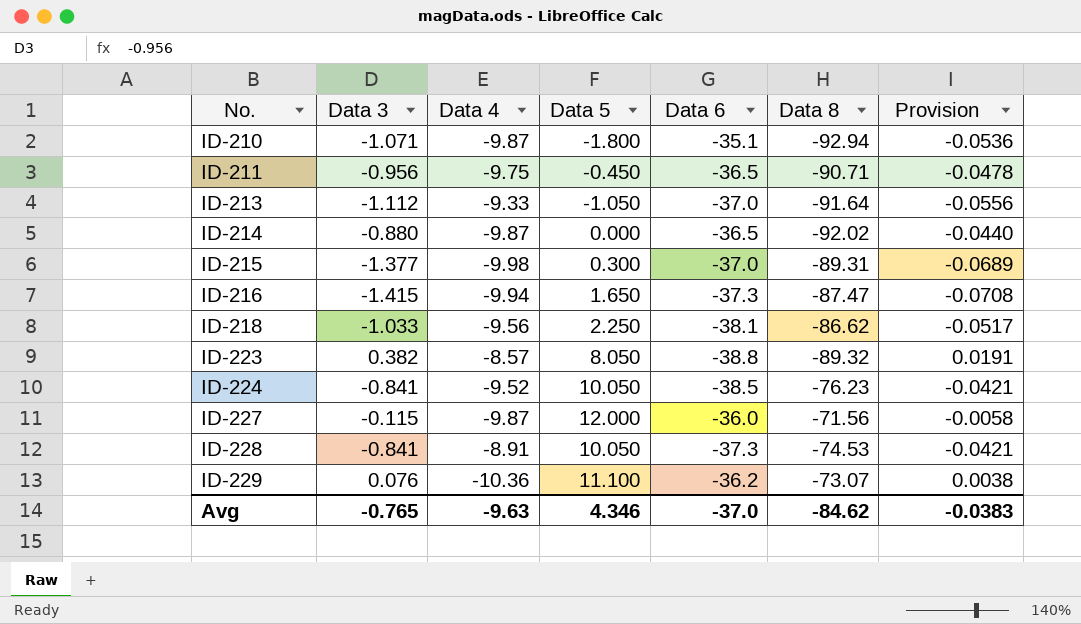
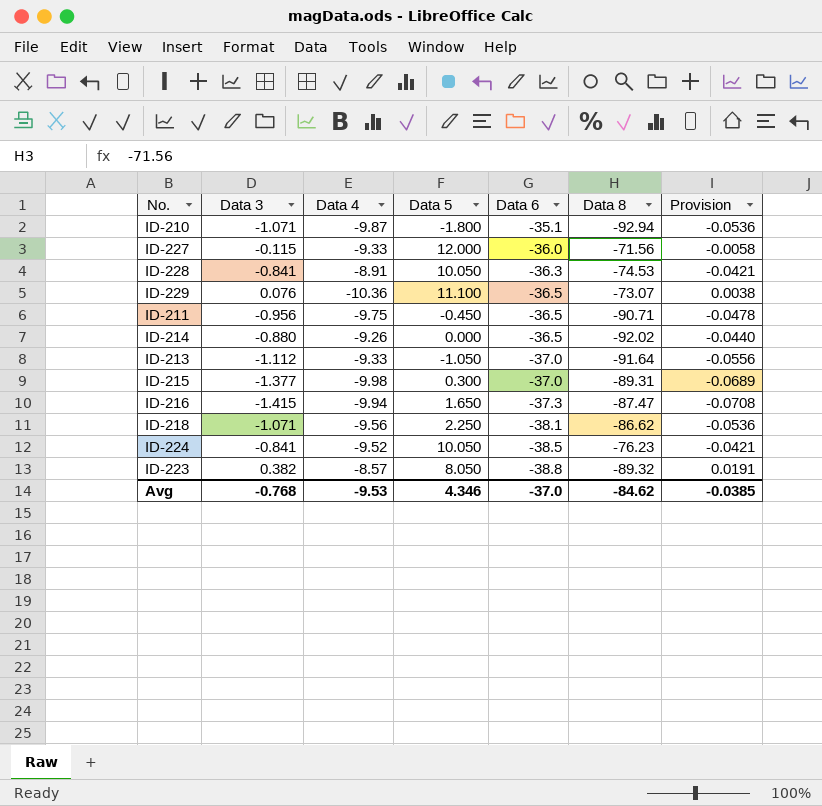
row order: No. ascending -> Data 6 descending
ID-227 | Data 4: -9.87 -> -9.33
ID-228 | Data 6: -37.3 -> -36.3
ID-229 | Data 6: -36.2 -> -36.5
ID-214 | Data 4: -9.87 -> -9.26
ID-218 | Data 3: -1.033 -> -1.071
ID-218 | Provision: -0.0517 -> -0.0536
Avg | Data 3: -0.765 -> -0.768
Avg | Data 4: -9.63 -> -9.53
Avg | Provision: -0.0383 -> -0.0385

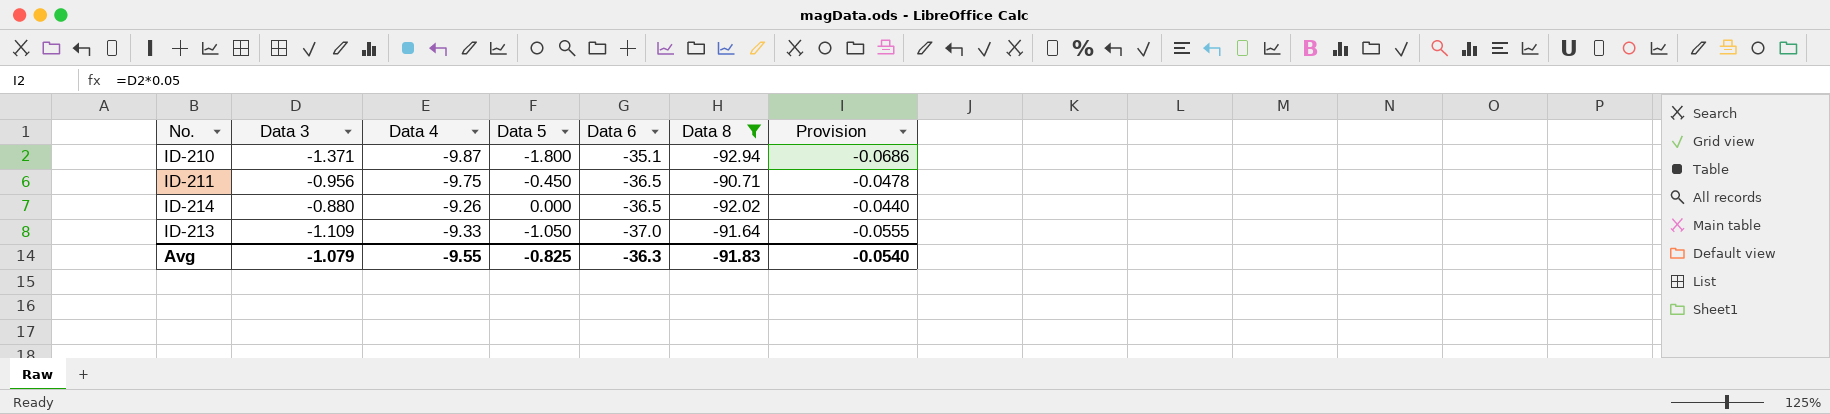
filter: none -> Data 8 <= -90.71
ID-210 | Data 3: -1.071 -> -1.371
ID-210 | Provision: -0.0536 -> -0.0686
ID-213 | Data 3: -1.112 -> -1.109
ID-213 | Provision: -0.0556 -> -0.0555
Avg | Data 3: -0.768 -> -1.079
Avg | Data 4: -9.53 -> -9.55
Avg | Data 5: 4.346 -> -0.825
Avg | Data 6: -37.0 -> -36.3
Avg | Data 8: -84.62 -> -91.83
Avg | Provision: -0.0385 -> -0.0540

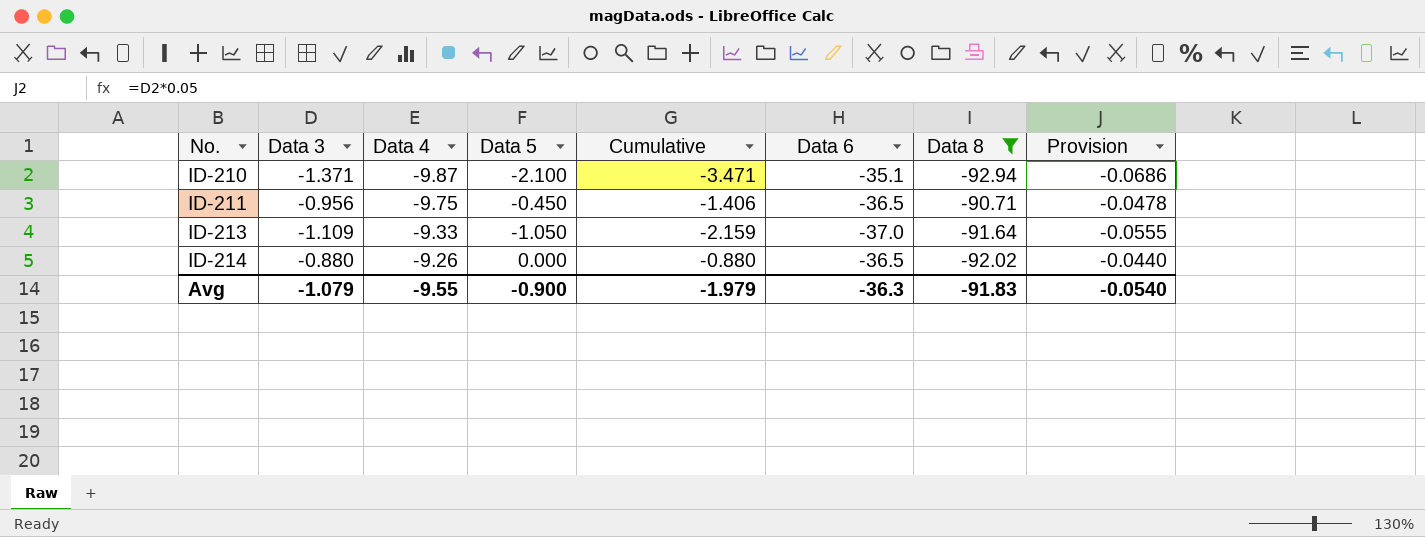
row order: Data 6 descending -> No. ascending
column Cumulative | formula: none -> [Data 3] + [Data 5]
ID-210 | Data 5: -1.800 -> -2.100
Avg | Data 5: -0.825 -> -0.900

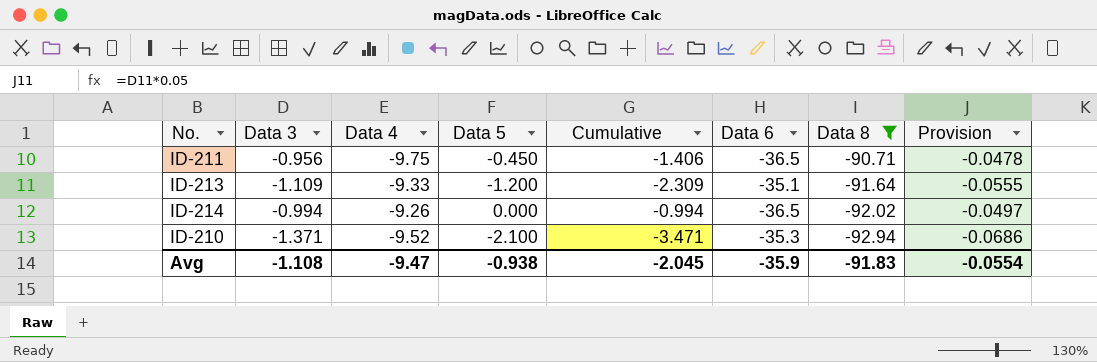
row order: No. ascending -> Data 8 descending
ID-213 | Data 5: -1.050 -> -1.200
ID-213 | Cumulative: -2.159 -> -2.309
ID-213 | Data 6: -37.0 -> -35.1
ID-214 | Data 3: -0.880 -> -0.994
ID-214 | Cumulative: -0.880 -> -0.994
ID-214 | Provision: -0.0440 -> -0.0497
ID-210 | Data 4: -9.87 -> -9.52
ID-210 | Data 6: -35.1 -> -35.3
Avg | Data 3: -1.079 -> -1.108
Avg | Data 4: -9.55 -> -9.47
Avg | Data 5: -0.900 -> -0.938
Avg | Cumulative: -1.979 -> -2.045
Avg | Data 6: -36.3 -> -35.9
Avg | Provision: -0.0540 -> -0.0554

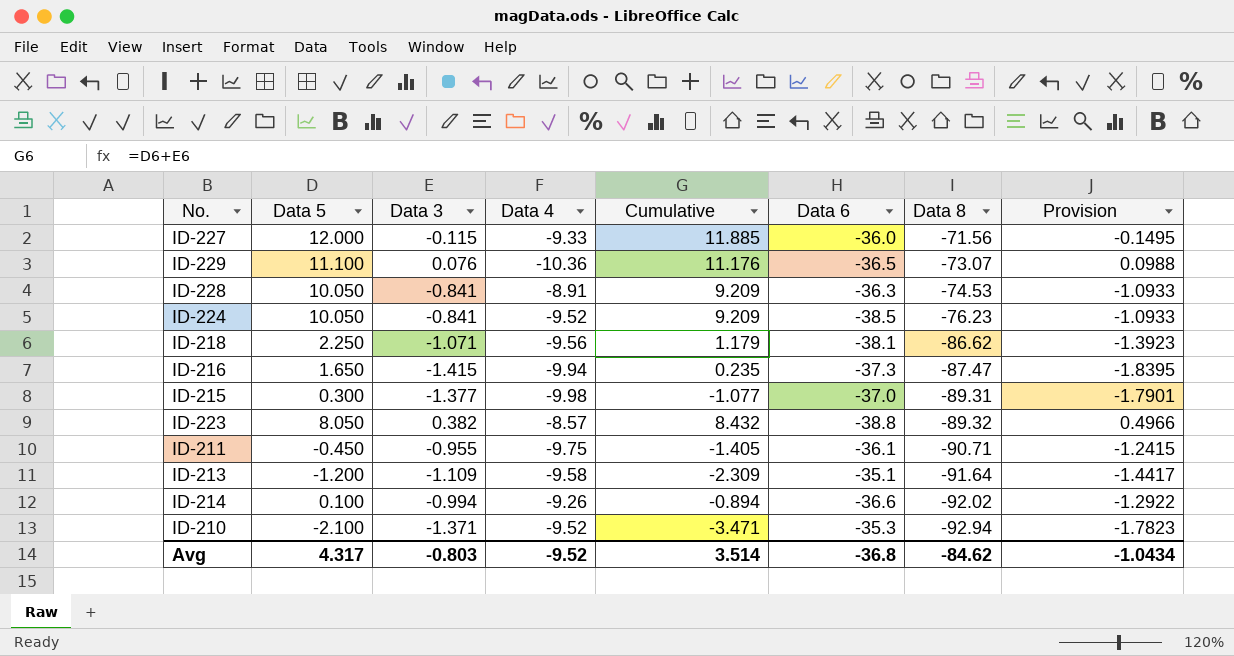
filter: Data 8 <= -90.71 -> none
column Data 5 | position: 4 -> 2
column Provision | formula: [Data 3] * 0.05 -> [Data 3] * 1.3
ID-211 | Data 3: -0.956 -> -0.955
ID-211 | Cumulative: -1.406 -> -1.405
ID-211 | Data 6: -36.5 -> -36.1
ID-213 | Data 4: -9.33 -> -9.58
ID-214 | Data 5: 0.000 -> 0.100
ID-214 | Cumulative: -0.994 -> -0.894
ID-214 | Data 6: -36.5 -> -36.6
Avg | Data 5: -0.938 -> 4.317
Avg | Data 3: -1.108 -> -0.803
Avg | Data 4: -9.47 -> -9.52
Avg | Cumulative: -2.045 -> 3.514
Avg | Data 6: -35.9 -> -36.8
Avg | Data 8: -91.83 -> -84.62
Avg | Provision: -0.0554 -> -1.0434

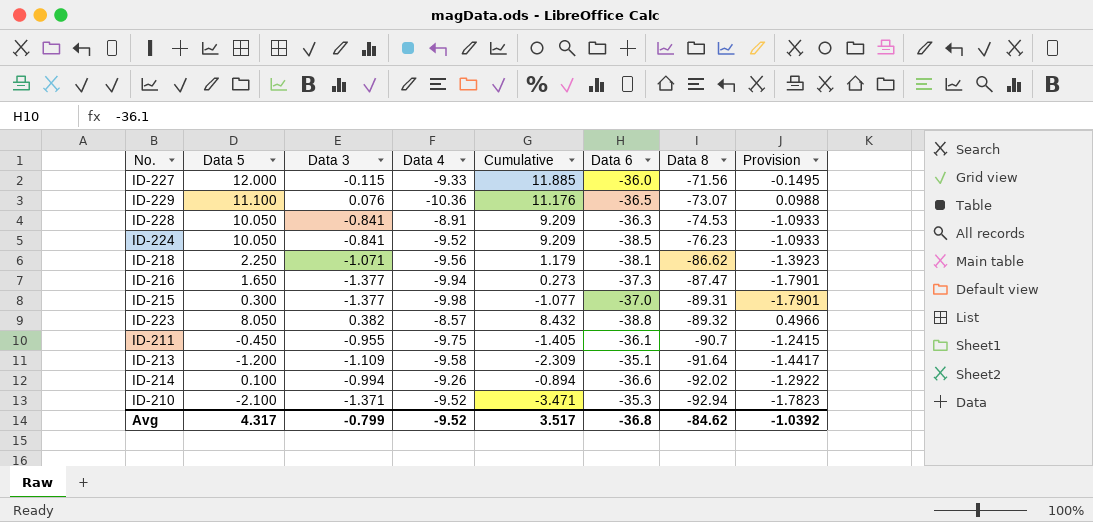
ID-216 | Data 3: -1.415 -> -1.377
ID-216 | Cumulative: 0.235 -> 0.273
ID-216 | Provision: -1.8395 -> -1.7901
ID-211 | Data 8: -90.71 -> -90.7
Avg | Data 3: -0.803 -> -0.799
Avg | Cumulative: 3.514 -> 3.517
Avg | Provision: -1.0434 -> -1.0392

